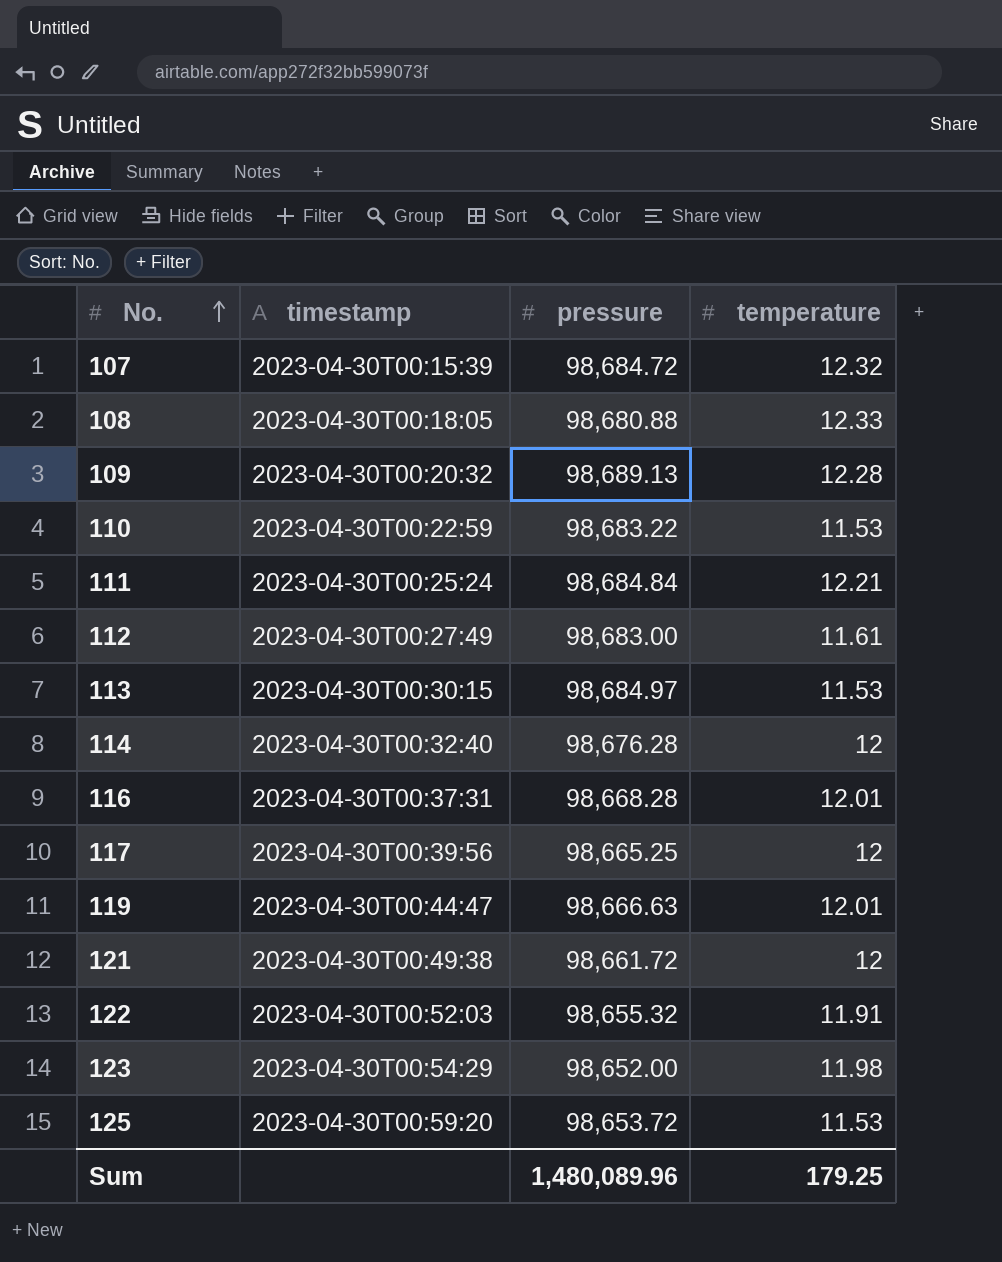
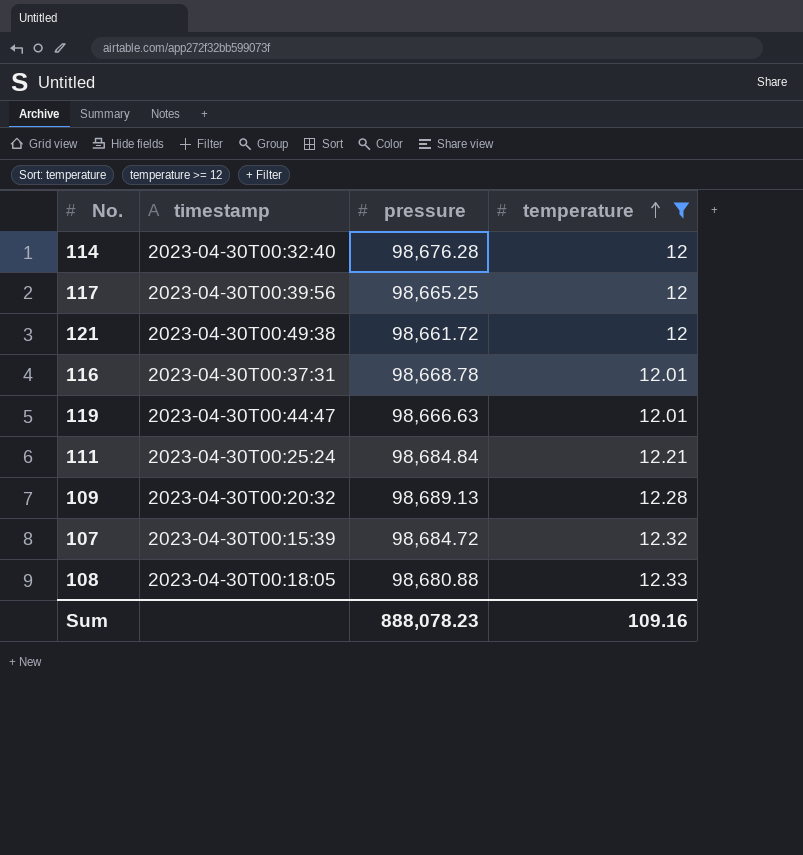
filter: none -> temperature >= 12
row order: No. ascending -> temperature ascending
116 | pressure: 98,668.28 -> 98,668.78
Sum | pressure: 1,480,089.96 -> 888,078.23
Sum | temperature: 179.25 -> 109.16

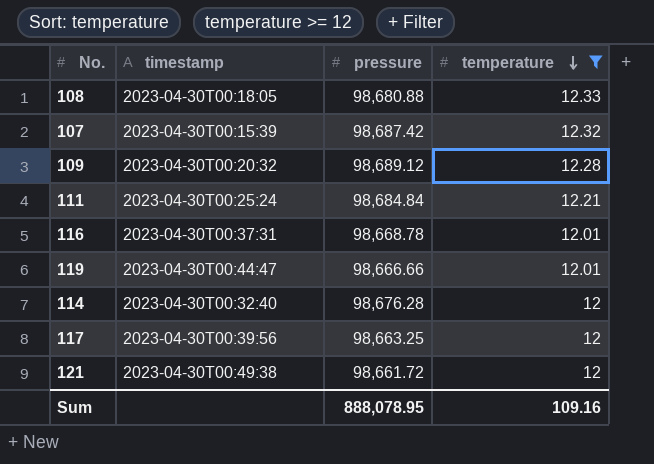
row order: temperature ascending -> temperature descending
107 | pressure: 98,684.72 -> 98,687.42
109 | pressure: 98,689.13 -> 98,689.12
119 | pressure: 98,666.63 -> 98,666.66
117 | pressure: 98,665.25 -> 98,663.25
Sum | pressure: 888,078.23 -> 888,078.95

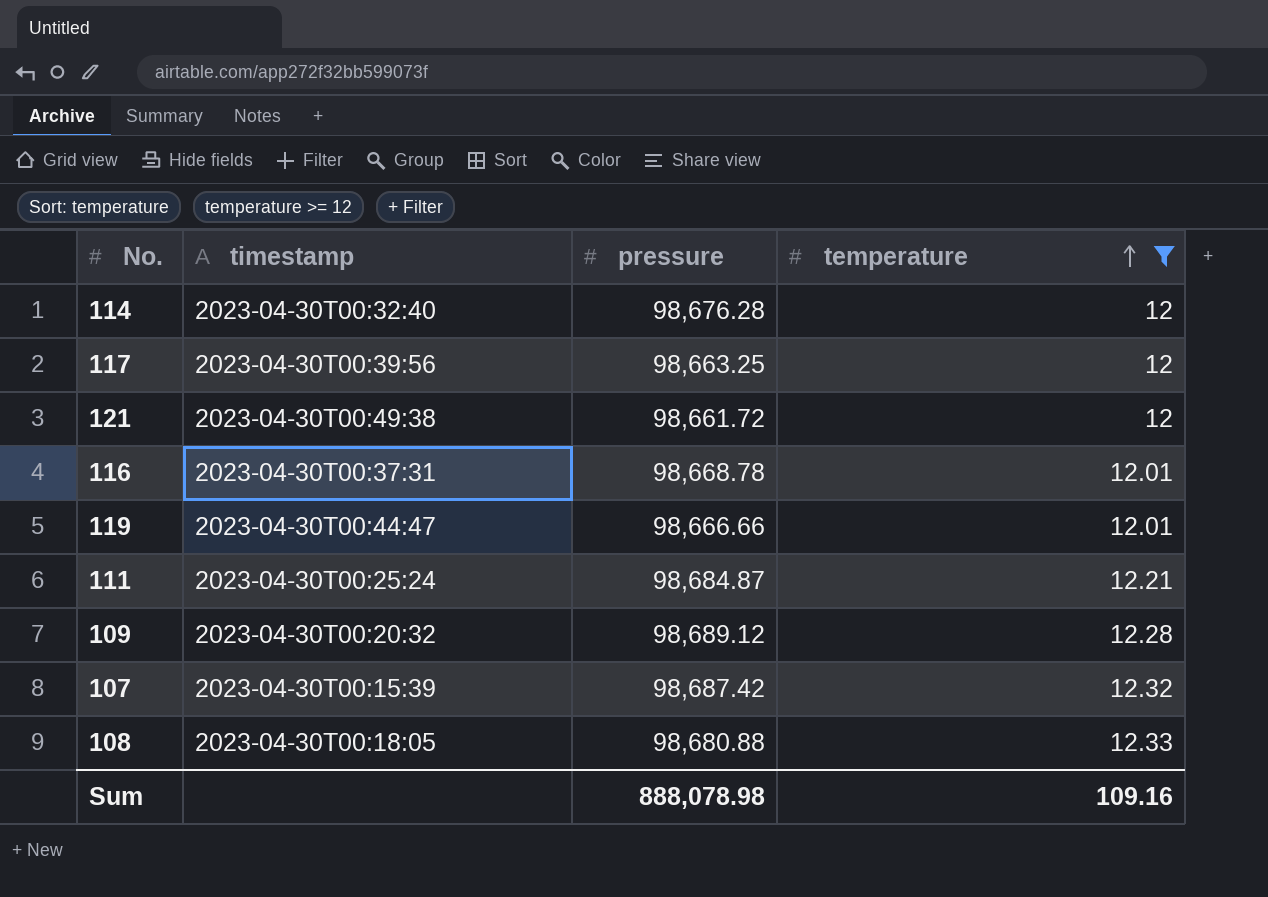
row order: temperature descending -> temperature ascending
111 | pressure: 98,684.84 -> 98,684.87
Sum | pressure: 888,078.95 -> 888,078.98

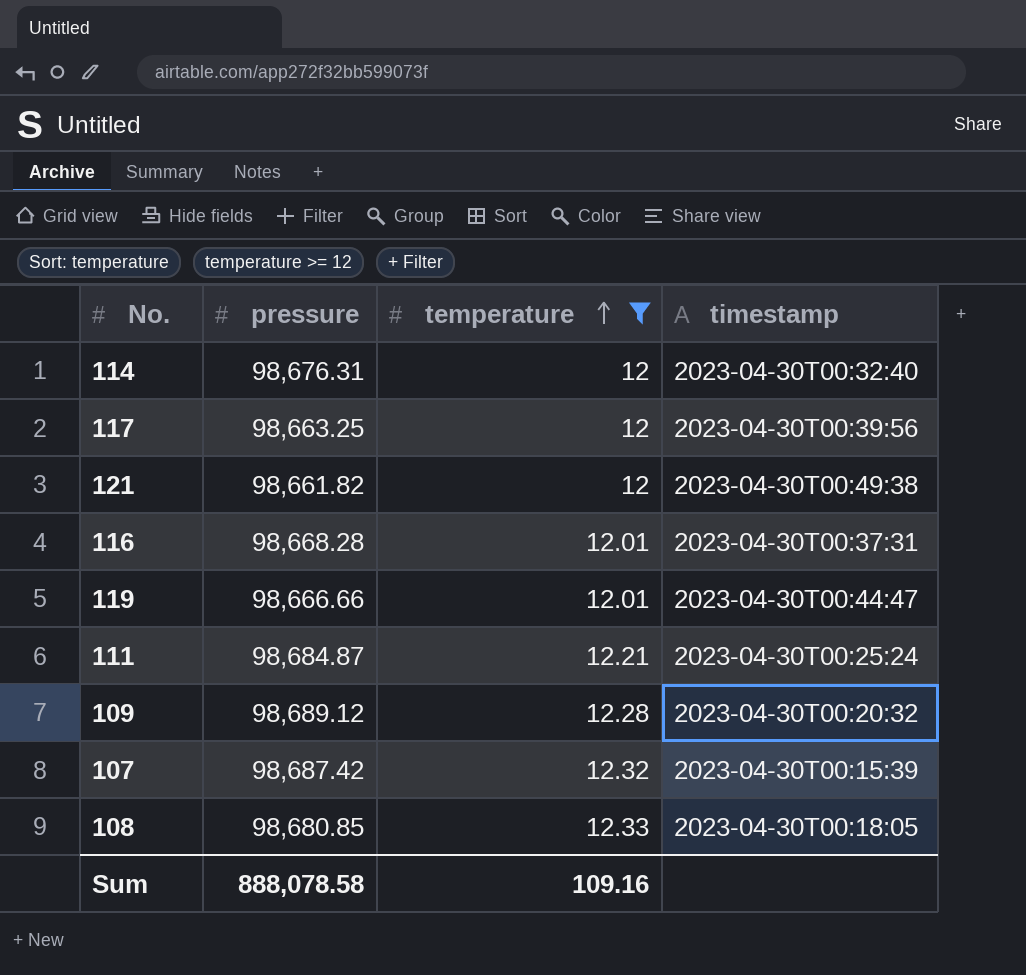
column timestamp | position: 2 -> 4
114 | pressure: 98,676.28 -> 98,676.31
121 | pressure: 98,661.72 -> 98,661.82
116 | pressure: 98,668.78 -> 98,668.28
108 | pressure: 98,680.88 -> 98,680.85
Sum | pressure: 888,078.98 -> 888,078.58

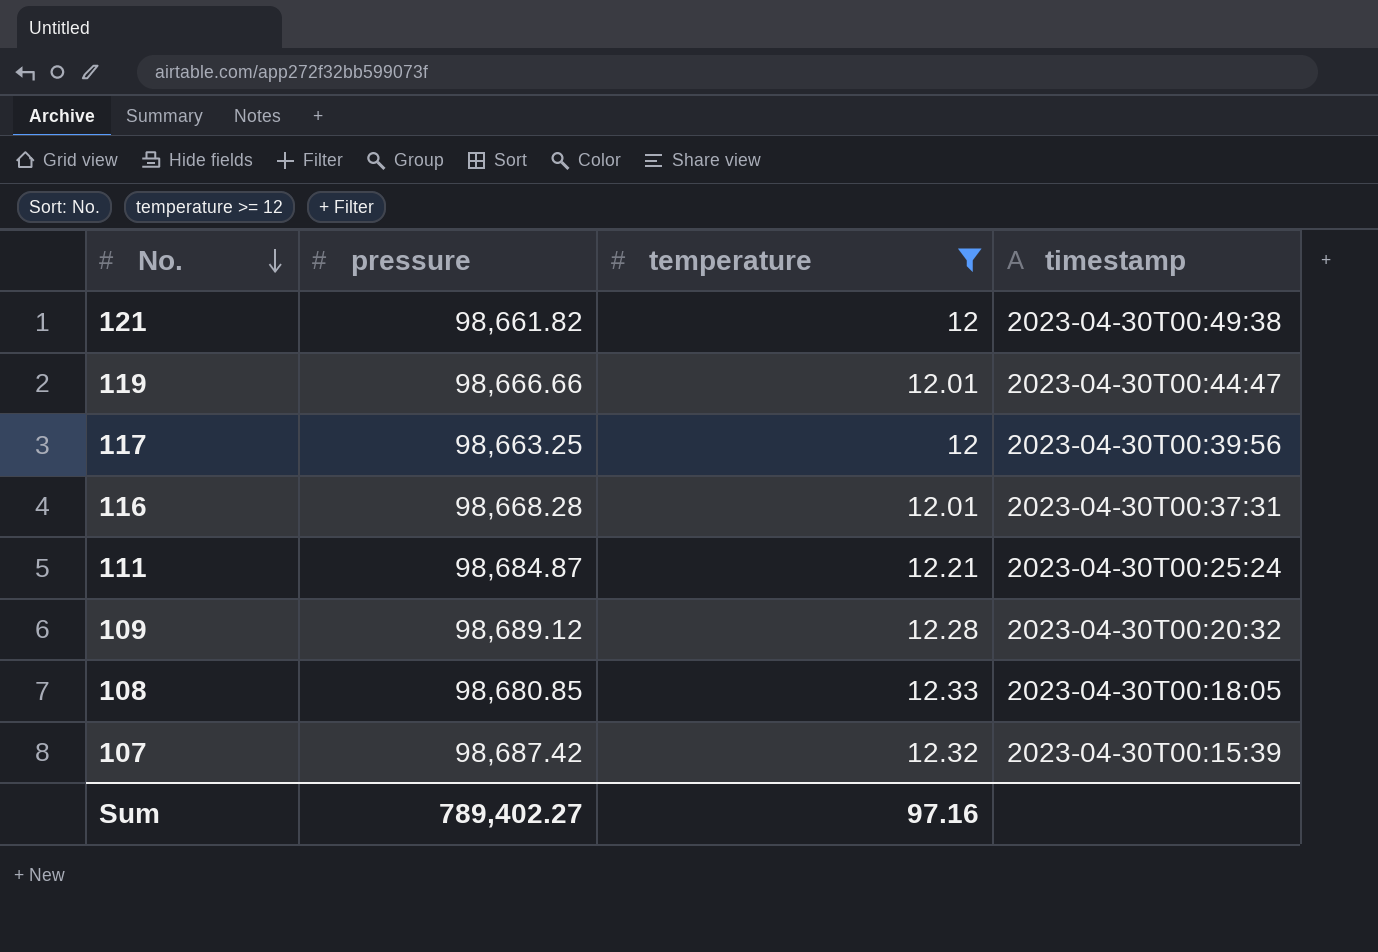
row order: temperature ascending -> No. descending
row 114: 98,676.31 | 12 | 2023-04-30T00:32:40 -> none
Sum | pressure: 888,078.58 -> 789,402.27
Sum | temperature: 109.16 -> 97.16

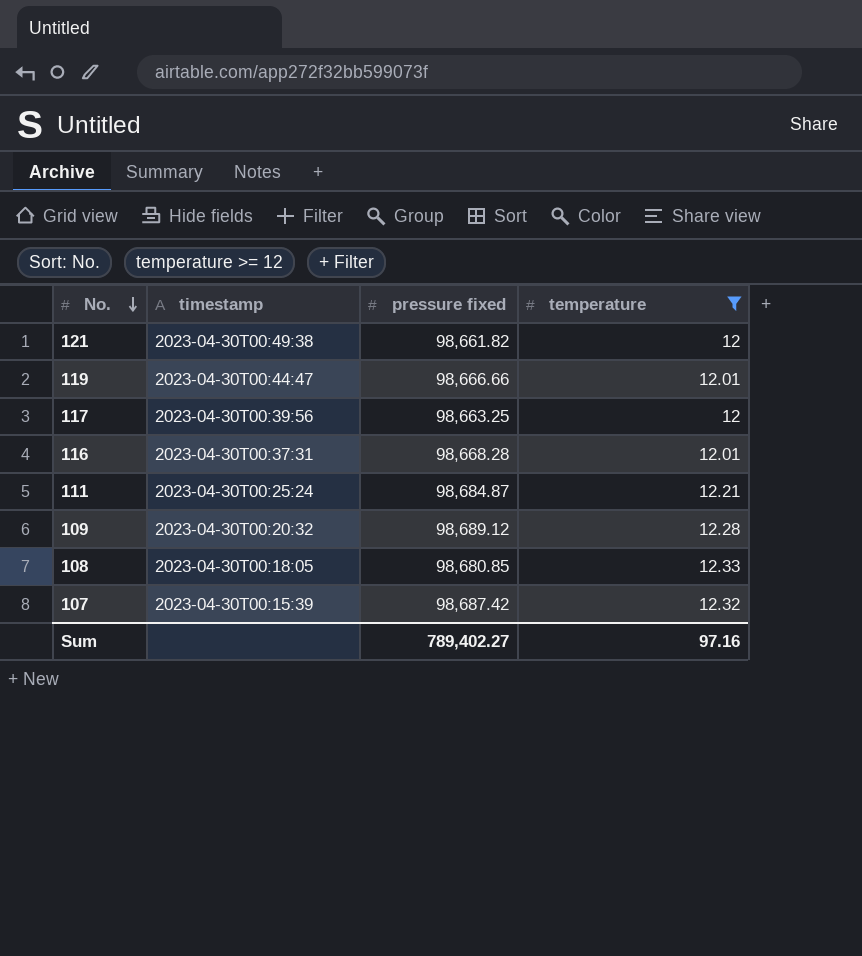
column timestamp | position: 4 -> 2
column name: pressure -> pressure fixed

